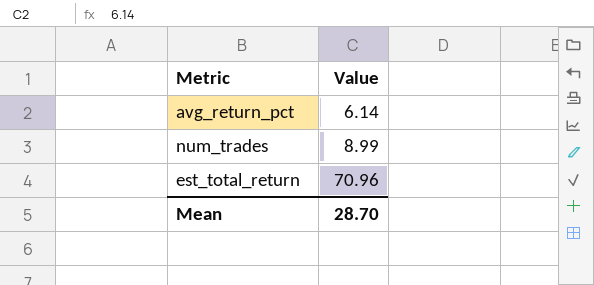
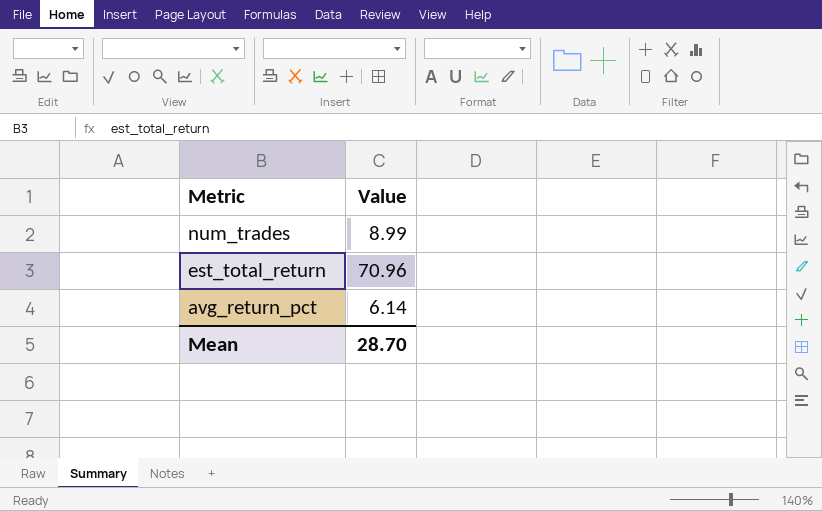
row order: Value ascending -> Metric descending

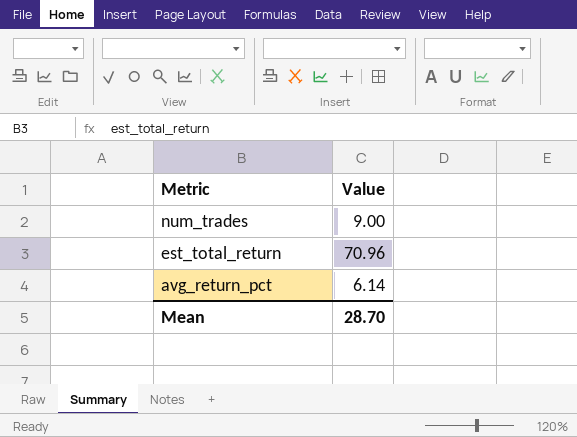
num_trades | Value: 8.99 -> 9.00

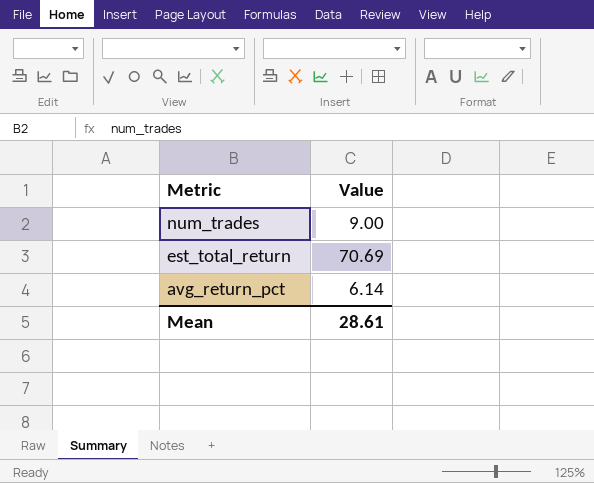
est_total_return | Value: 70.96 -> 70.69
Mean | Value: 28.70 -> 28.61

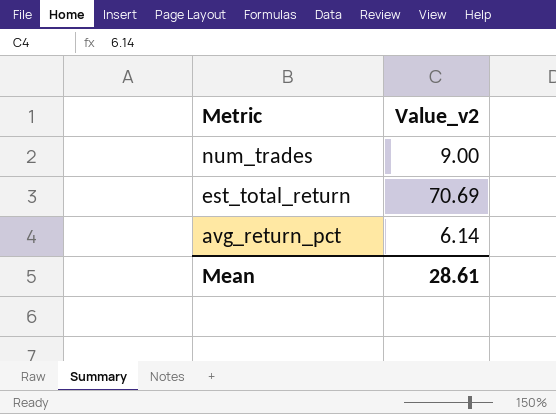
column name: Value -> Value_v2

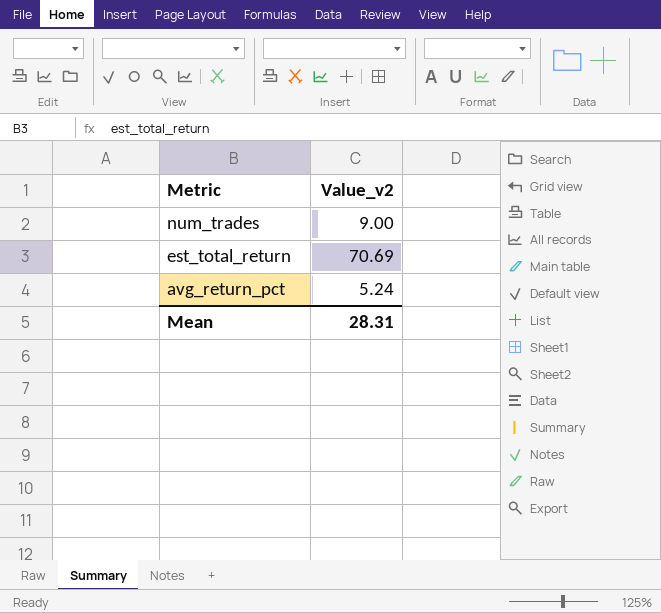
avg_return_pct | Value_v2: 6.14 -> 5.24
Mean | Value_v2: 28.61 -> 28.31

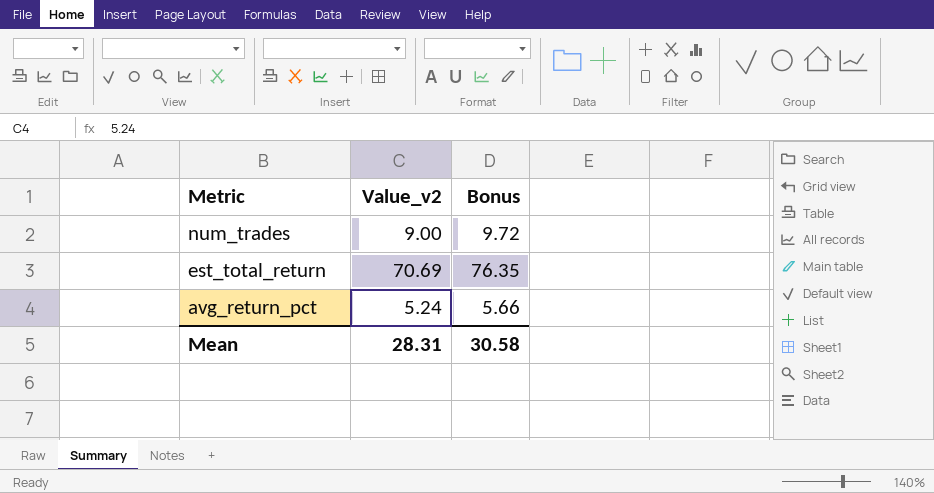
column Bonus | formula: none -> [Value_v2] * 1.08

